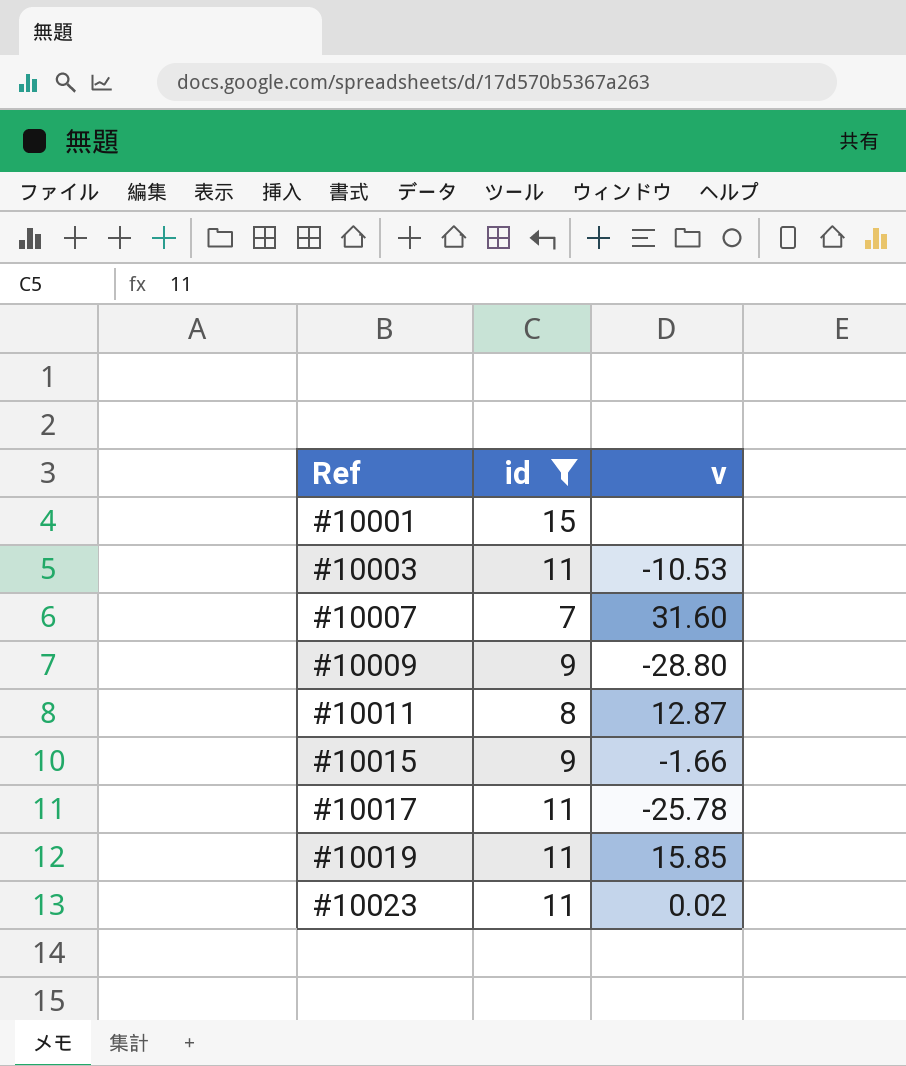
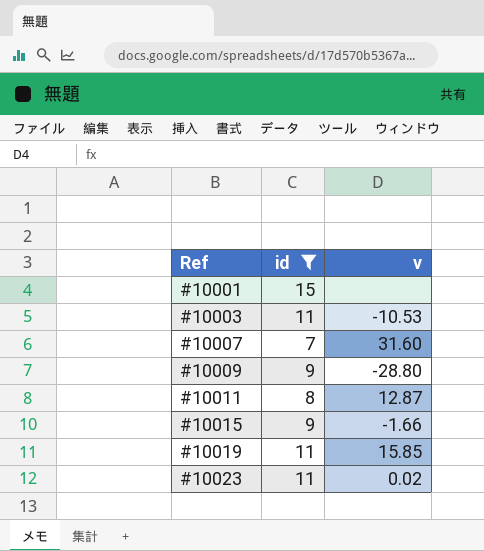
row #10017: 11 | -25.78 -> none

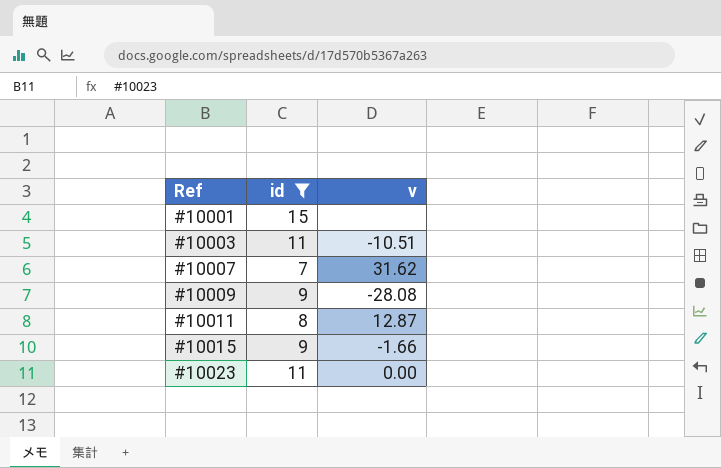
row #10019: 11 | 15.85 -> none
#10003 | v: -10.53 -> -10.51
#10007 | v: 31.60 -> 31.62
#10009 | v: -28.80 -> -28.08
#10023 | v: 0.02 -> 0.00

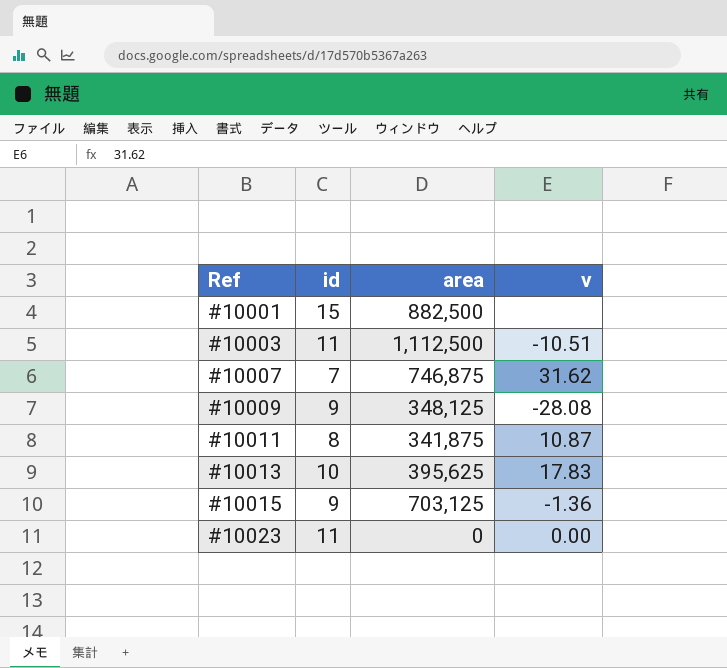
filter: id != 10 -> none
column area | position: none -> 3
#10011 | v: 12.87 -> 10.87
#10015 | v: -1.66 -> -1.36

